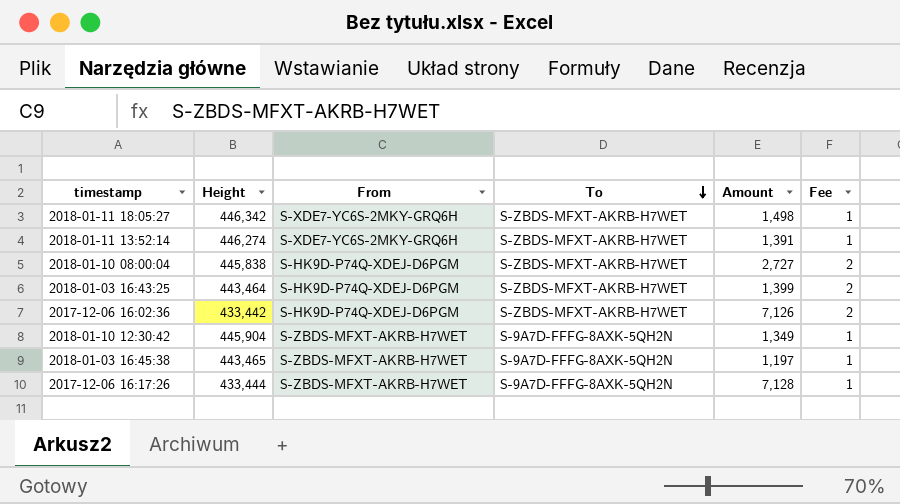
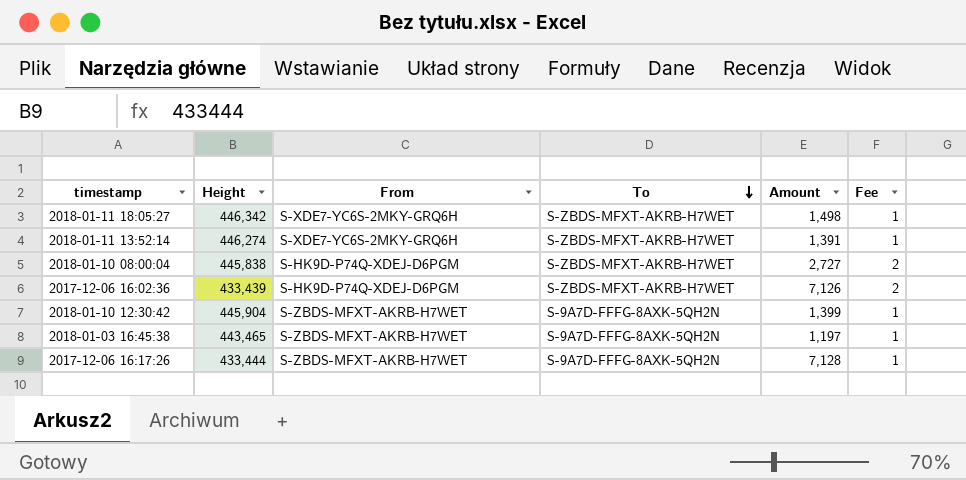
row 2018-01-03 16:43:25: 443,464 | S-HK9D-P74Q-XDEJ-D6PGM | S-ZBDS-MFXT-AKRB-H7WET | 1,399 | 2 -> none
2017-12-06 16:02:36 | Height: 433,442 -> 433,439
2018-01-10 12:30:42 | Amount: 1,349 -> 1,399

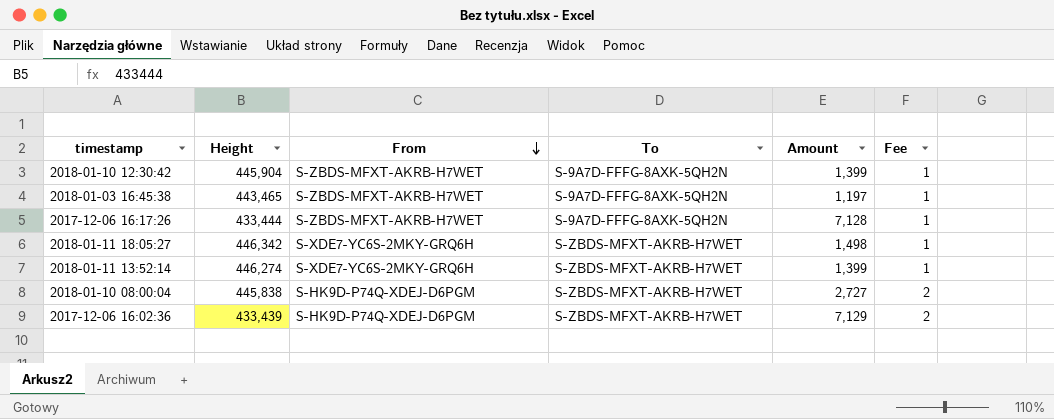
row order: To descending -> From descending
2018-01-11 13:52:14 | Amount: 1,391 -> 1,399
2017-12-06 16:02:36 | Amount: 7,126 -> 7,129

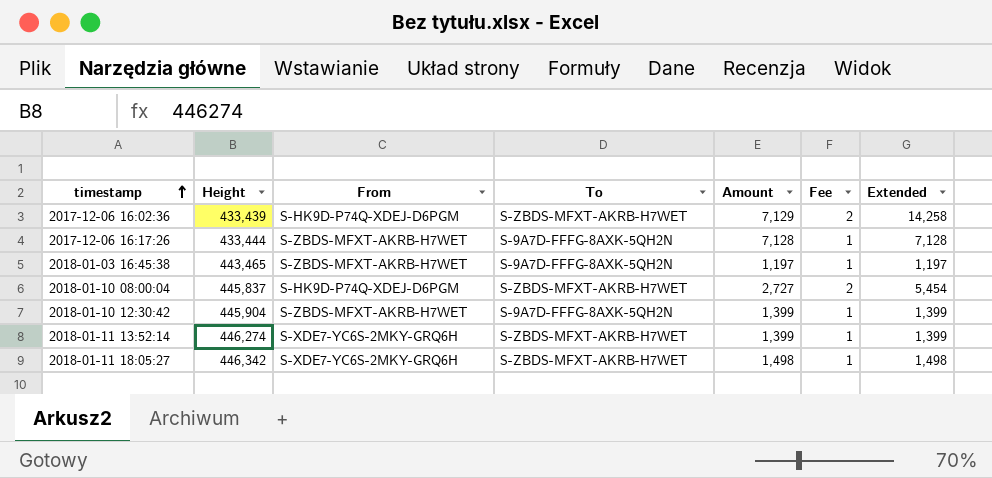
row order: From descending -> timestamp ascending
column Extended | formula: none -> [Amount] * [Fee]
2018-01-10 08:00:04 | Height: 445,838 -> 445,837

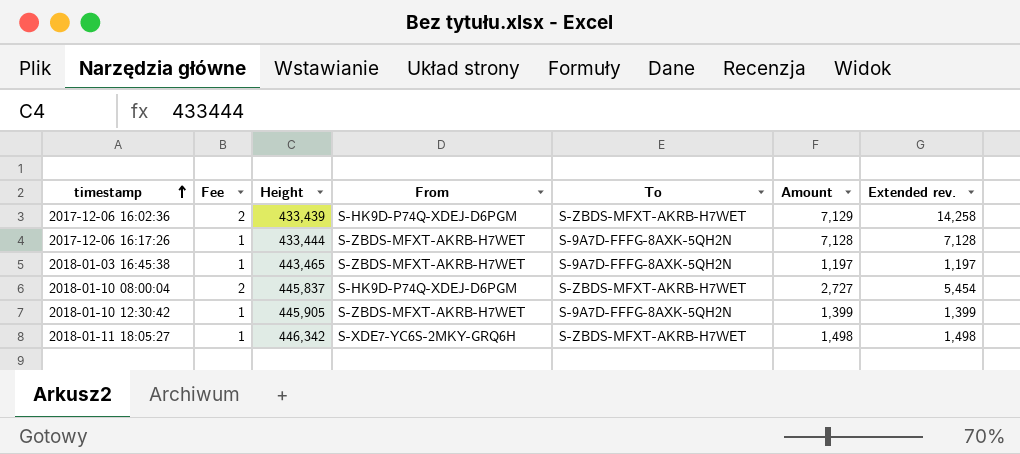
column Fee | position: 6 -> 2
column name: Extended -> Extended rev.
row 2018-01-11 13:52:14: 446,274 | S-XDE7-YC6S-2MKY-GRQ6H | S-ZBDS-MFXT-AKRB-H7WET | 1,399 | 1 | 1,399 -> none
2018-01-10 12:30:42 | Height: 445,904 -> 445,905

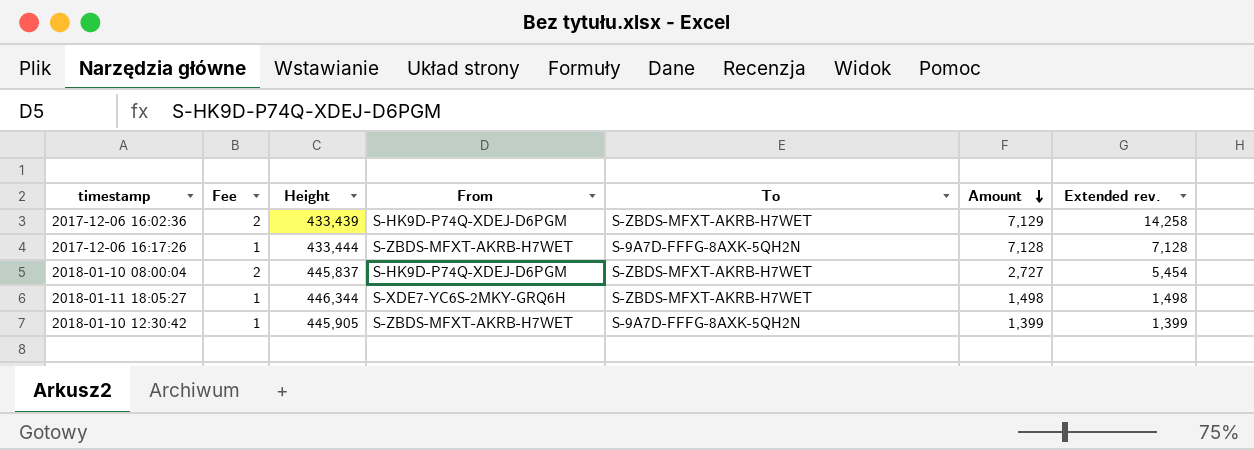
row order: timestamp ascending -> Amount descending
row 2018-01-03 16:45:38: 1 | 443,465 | S-ZBDS-MFXT-AKRB-H7WET | S-9A7D-FFFG-8AXK-5QH2N | 1,197 | 1,197 -> none
2018-01-11 18:05:27 | Height: 446,342 -> 446,344

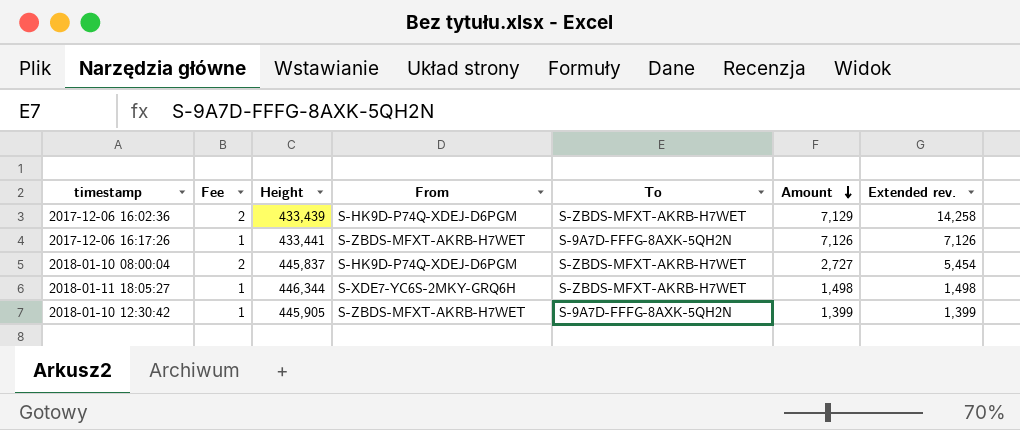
2017-12-06 16:17:26 | Height: 433,444 -> 433,441
2017-12-06 16:17:26 | Amount: 7,128 -> 7,126
2017-12-06 16:17:26 | Extended rev.: 7,128 -> 7,126

